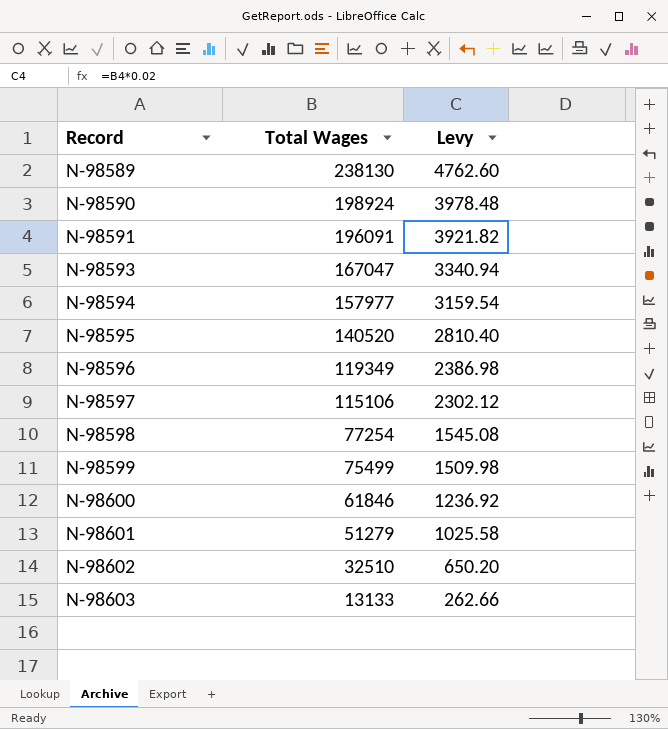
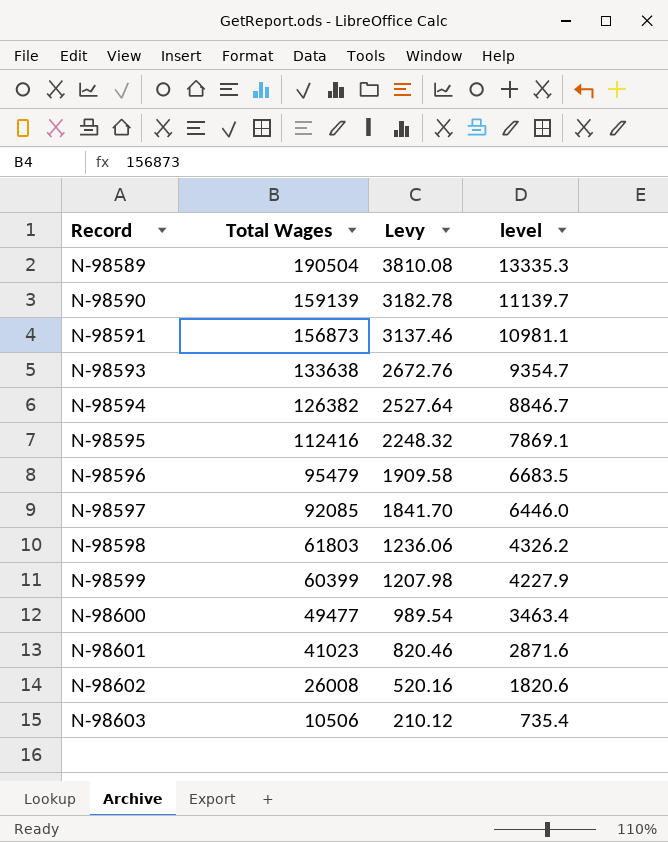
column level | formula: none -> [Total Wages] * 0.07
N-98589 | Total Wages: 238130 -> 190504
N-98589 | Levy: 4762.60 -> 3810.08
N-98590 | Total Wages: 198924 -> 159139
N-98590 | Levy: 3978.48 -> 3182.78
N-98591 | Total Wages: 196091 -> 156873
N-98591 | Levy: 3921.82 -> 3137.46
N-98593 | Total Wages: 167047 -> 133638
N-98593 | Levy: 3340.94 -> 2672.76
N-98594 | Total Wages: 157977 -> 126382
N-98594 | Levy: 3159.54 -> 2527.64
N-98595 | Total Wages: 140520 -> 112416
N-98595 | Levy: 2810.40 -> 2248.32
N-98596 | Total Wages: 119349 -> 95479
N-98596 | Levy: 2386.98 -> 1909.58
N-98597 | Total Wages: 115106 -> 92085
N-98597 | Levy: 2302.12 -> 1841.70
N-98598 | Total Wages: 77254 -> 61803
N-98598 | Levy: 1545.08 -> 1236.06
N-98599 | Total Wages: 75499 -> 60399
N-98599 | Levy: 1509.98 -> 1207.98
N-98600 | Total Wages: 61846 -> 49477
N-98600 | Levy: 1236.92 -> 989.54
N-98601 | Total Wages: 51279 -> 41023
N-98601 | Levy: 1025.58 -> 820.46
N-98602 | Total Wages: 32510 -> 26008
N-98602 | Levy: 650.20 -> 520.16
N-98603 | Total Wages: 13133 -> 10506
N-98603 | Levy: 262.66 -> 210.12

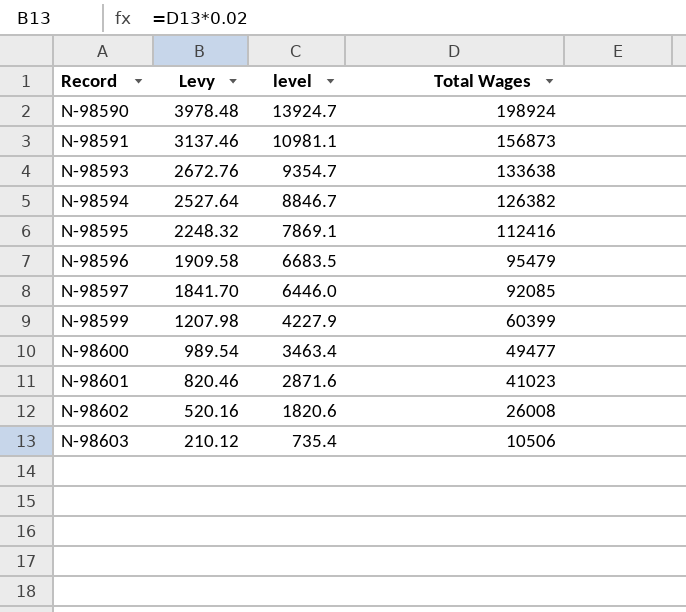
column Total Wages | position: 2 -> 4
row N-98589: 190504 | 3810.08 | 13335.3 -> none
row N-98598: 61803 | 1236.06 | 4326.2 -> none
N-98590 | Levy: 3182.78 -> 3978.48
N-98590 | level: 11139.7 -> 13924.7
N-98590 | Total Wages: 159139 -> 198924

